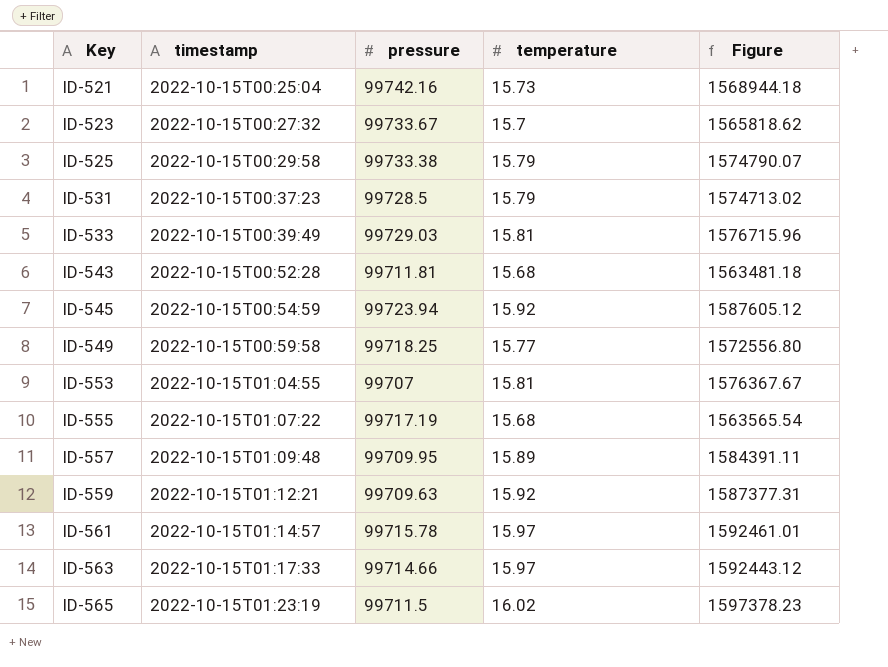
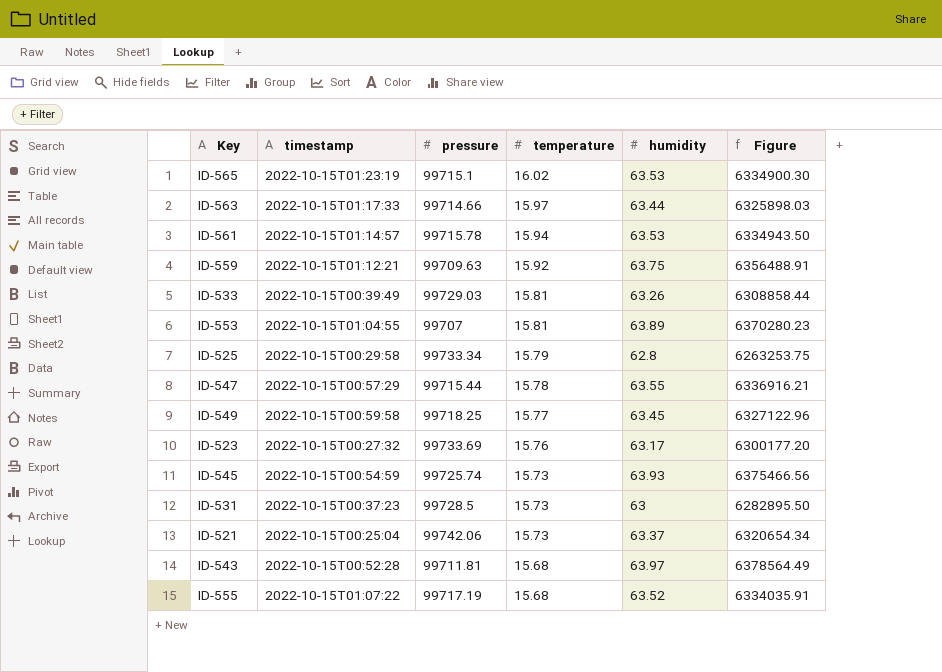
row order: Key ascending -> temperature descending
column humidity | position: none -> 5
column Figure | formula: [pressure] * [temperature] -> [pressure] * [humidity]
row ID-557: 2022-10-15T01:09:48 | 99709.95 | 15.89 | 1584391.11 -> none
ID-565 | pressure: 99711.5 -> 99715.1
ID-561 | temperature: 15.97 -> 15.94
ID-525 | pressure: 99733.38 -> 99733.34
row ID-547: none -> 2022-10-15T00:57:29 | 99715.44 | 15.78 | 63.55 | 6336916.21
ID-523 | pressure: 99733.67 -> 99733.69
ID-523 | temperature: 15.7 -> 15.76
ID-545 | pressure: 99723.94 -> 99725.74
ID-545 | temperature: 15.92 -> 15.73
ID-531 | temperature: 15.79 -> 15.73
ID-521 | pressure: 99742.16 -> 99742.06

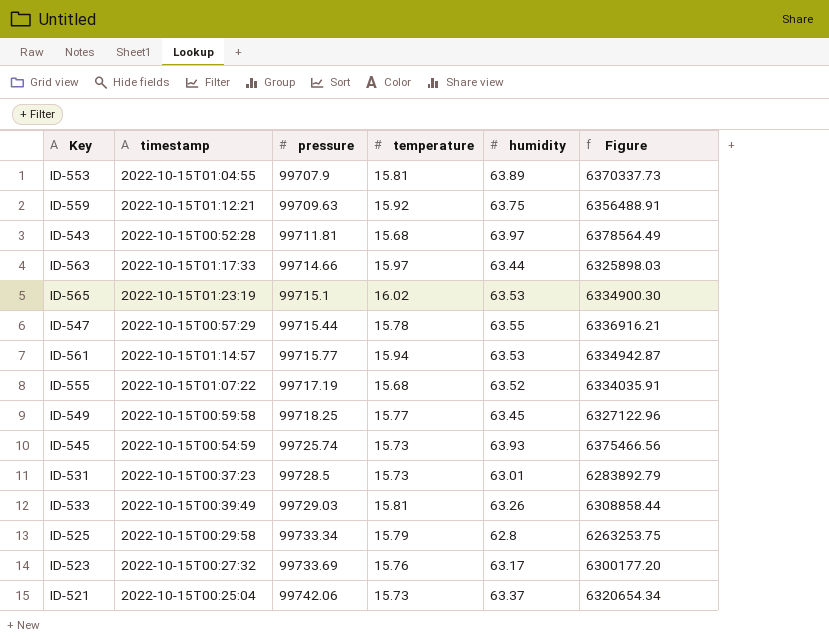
row order: temperature descending -> pressure ascending
ID-553 | pressure: 99707 -> 99707.9
ID-553 | Figure: 6370280.23 -> 6370337.73
ID-561 | pressure: 99715.78 -> 99715.77
ID-561 | Figure: 6334943.50 -> 6334942.87
ID-531 | humidity: 63 -> 63.01
ID-531 | Figure: 6282895.50 -> 6283892.79

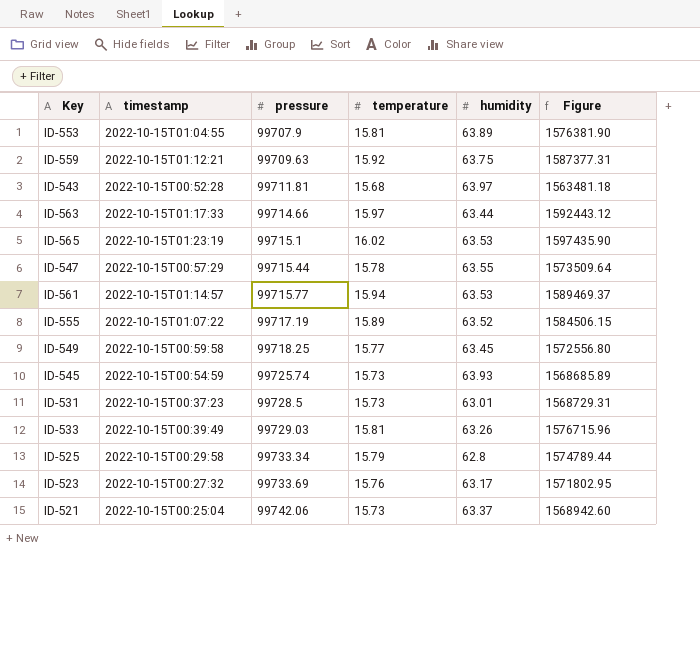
column Figure | formula: [pressure] * [humidity] -> [pressure] * [temperature]
ID-555 | temperature: 15.68 -> 15.89

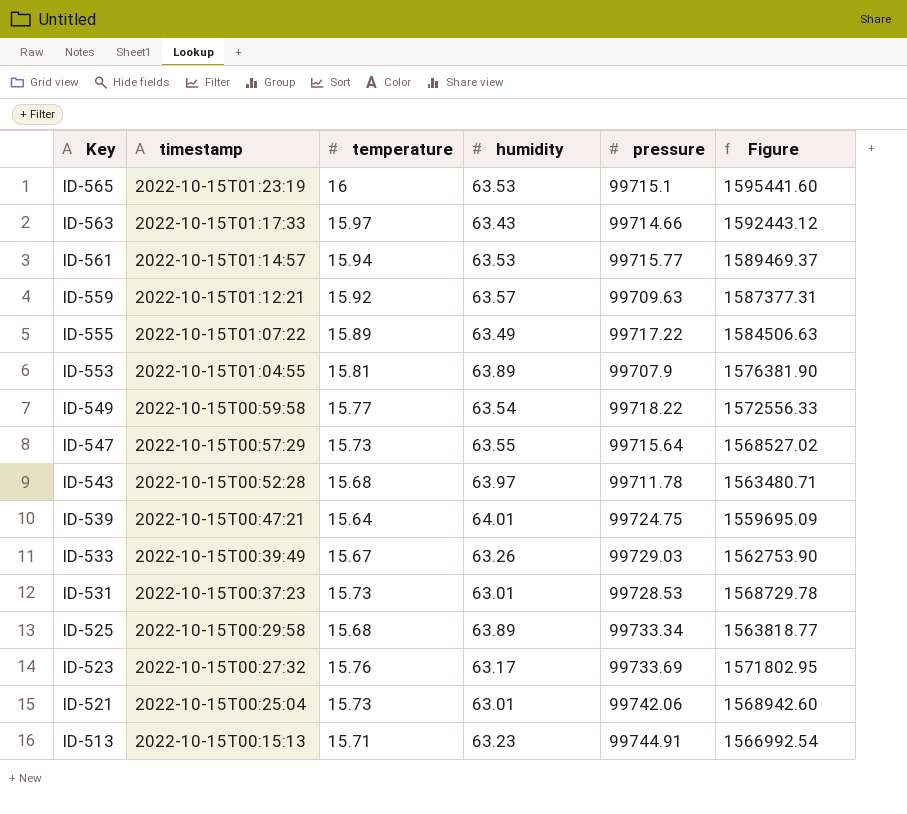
row order: pressure ascending -> Key descending
column pressure | position: 3 -> 5
row ID-545: 2022-10-15T00:54:59 | 99725.74 | 15.73 | 63.93 | 1568685.89 -> none
ID-565 | temperature: 16.02 -> 16
ID-565 | Figure: 1597435.90 -> 1595441.60
ID-563 | humidity: 63.44 -> 63.43
ID-559 | humidity: 63.75 -> 63.57
ID-555 | humidity: 63.52 -> 63.49
ID-555 | pressure: 99717.19 -> 99717.22
ID-555 | Figure: 1584506.15 -> 1584506.63
ID-549 | humidity: 63.45 -> 63.54
ID-549 | pressure: 99718.25 -> 99718.22
ID-549 | Figure: 1572556.80 -> 1572556.33
ID-547 | temperature: 15.78 -> 15.73
ID-547 | pressure: 99715.44 -> 99715.64
ID-547 | Figure: 1573509.64 -> 1568527.02
ID-543 | pressure: 99711.81 -> 99711.78
ID-543 | Figure: 1563481.18 -> 1563480.71
row ID-539: none -> 2022-10-15T00:47:21 | 15.64 | 64.01 | 99724.75 | 1559695.09
ID-533 | temperature: 15.81 -> 15.67
ID-533 | Figure: 1576715.96 -> 1562753.90
ID-531 | pressure: 99728.5 -> 99728.53
ID-531 | Figure: 1568729.31 -> 1568729.78
ID-525 | temperature: 15.79 -> 15.68
ID-525 | humidity: 62.8 -> 63.89
ID-525 | Figure: 1574789.44 -> 1563818.77
ID-521 | humidity: 63.37 -> 63.01
row ID-513: none -> 2022-10-15T00:15:13 | 15.71 | 63.23 | 99744.91 | 1566992.54

